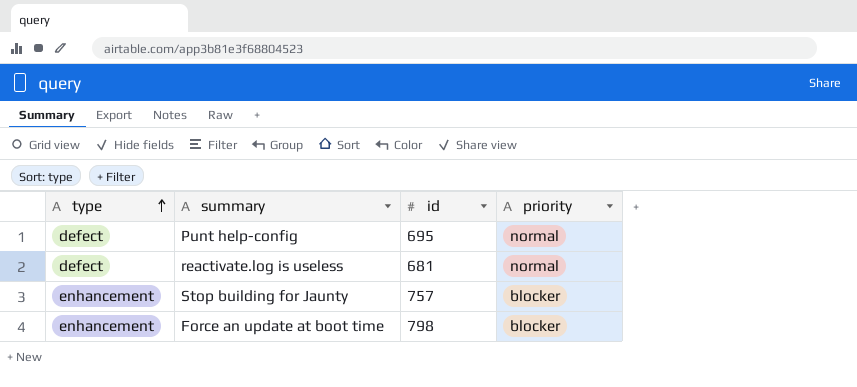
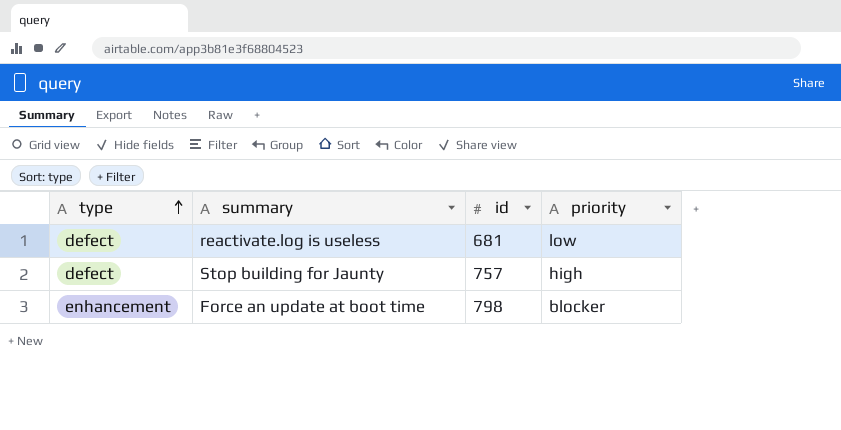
row Punt help-config: defect | 695 | normal -> none
reactivate.log is useless | priority: normal -> low
Stop building for Jaunty | type: enhancement -> defect
Stop building for Jaunty | priority: blocker -> high

